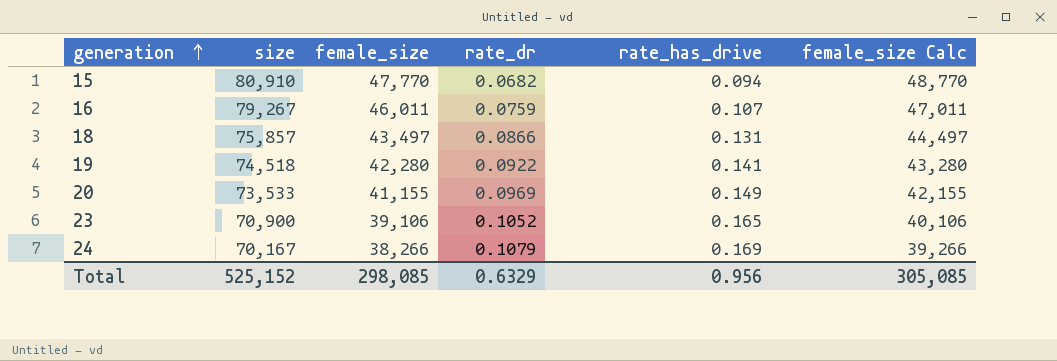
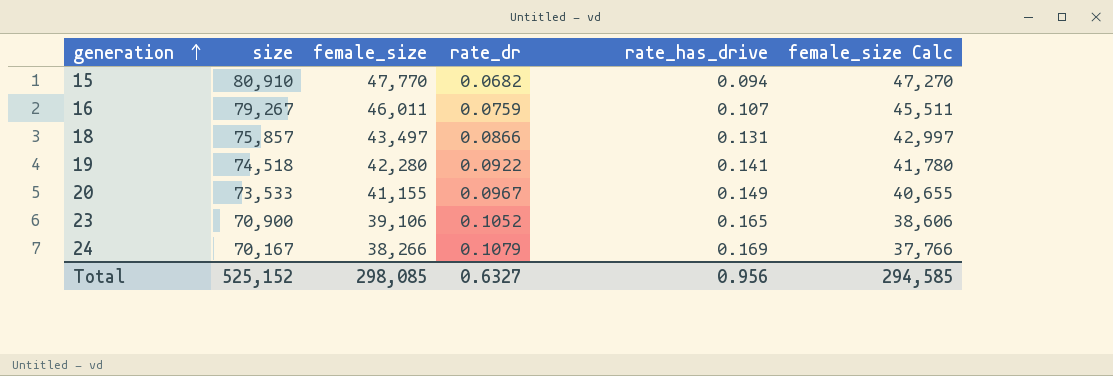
column female_size Calc | formula: [female_size] + 1000 -> [female_size] - 500
20 | rate_dr: 0.0969 -> 0.0967
Total | rate_dr: 0.6329 -> 0.6327
Total | female_size Calc: 305,085 -> 294,585

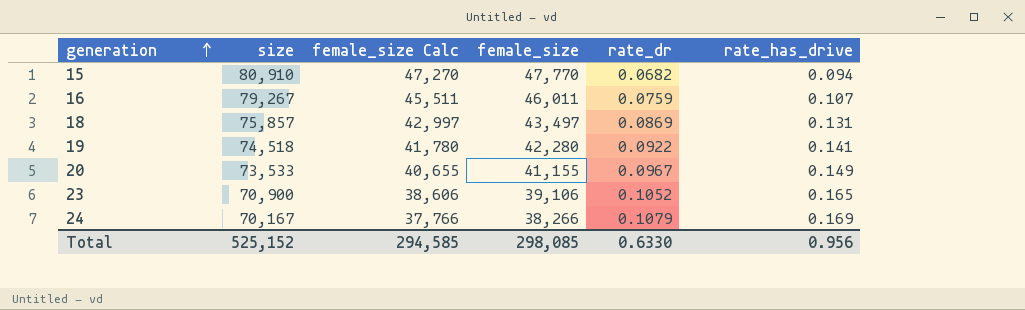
column female_size Calc | position: 6 -> 3
18 | rate_dr: 0.0866 -> 0.0869
Total | rate_dr: 0.6327 -> 0.6330

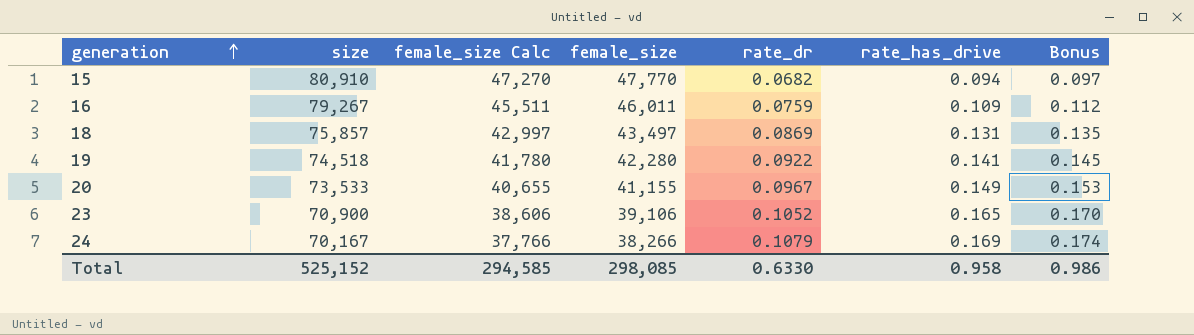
column Bonus | formula: none -> [rate_has_drive] * 1.03
16 | rate_has_drive: 0.107 -> 0.109
Total | rate_has_drive: 0.956 -> 0.958

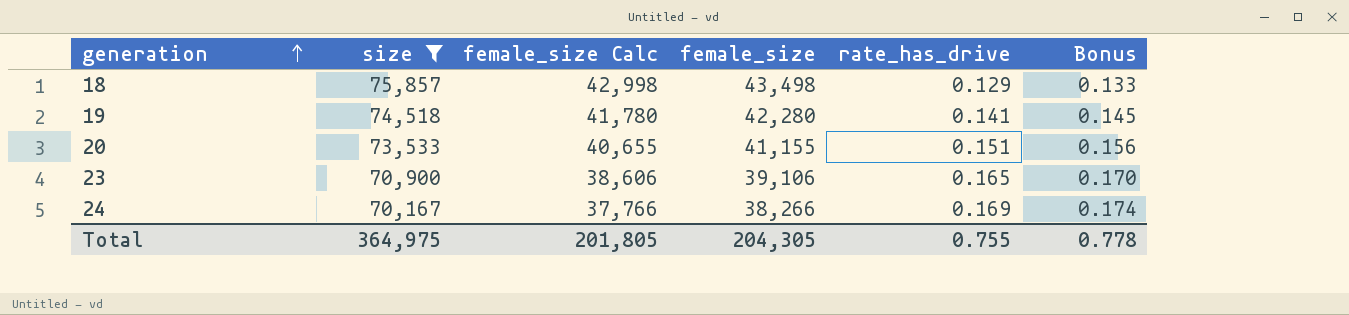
filter: none -> size <= 75,857
column rate_dr | position: 5 -> none
18 | female_size Calc: 42,997 -> 42,998
18 | female_size: 43,497 -> 43,498
18 | rate_has_drive: 0.131 -> 0.129
18 | Bonus: 0.135 -> 0.133
20 | rate_has_drive: 0.149 -> 0.151
20 | Bonus: 0.153 -> 0.156
Total | size: 525,152 -> 364,975
Total | female_size Calc: 294,585 -> 201,805
Total | female_size: 298,085 -> 204,305
Total | rate_has_drive: 0.958 -> 0.755
Total | Bonus: 0.986 -> 0.778

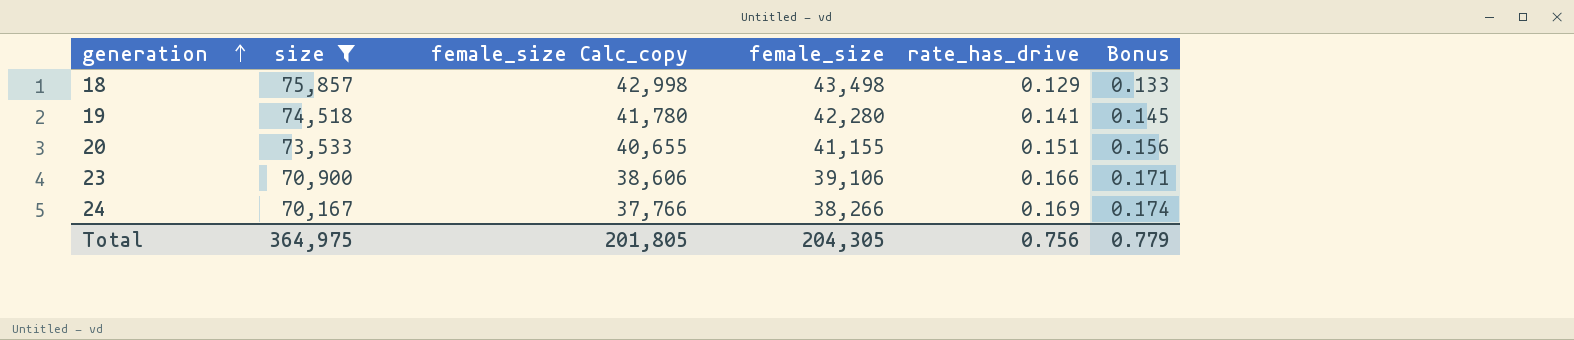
column name: female_size Calc -> female_size Calc_copy
23 | rate_has_drive: 0.165 -> 0.166
23 | Bonus: 0.170 -> 0.171
Total | rate_has_drive: 0.755 -> 0.756
Total | Bonus: 0.778 -> 0.779

